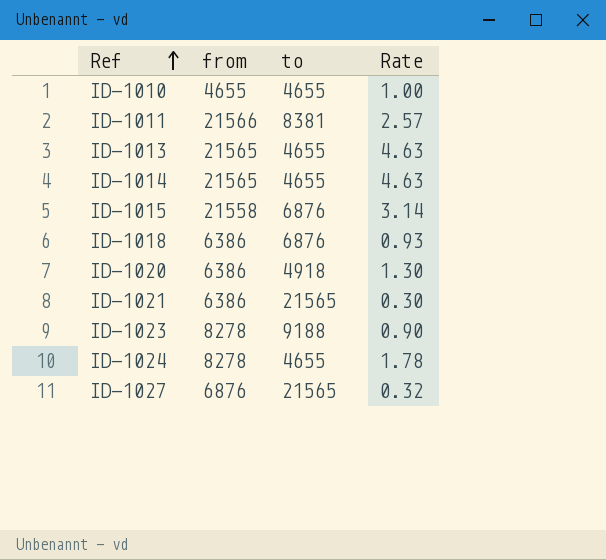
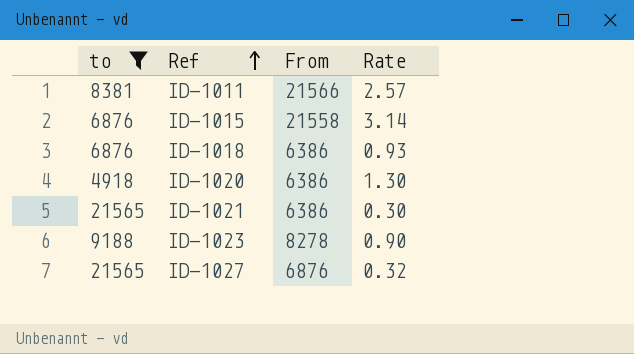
filter: none -> to != 4655
column to | position: 3 -> 1
column name: from -> From

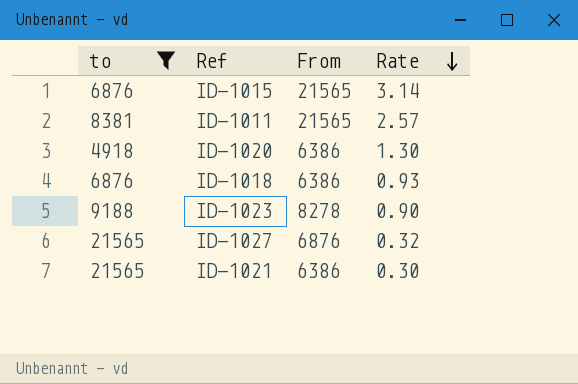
row order: Ref ascending -> Rate descending
ID-1015 | From: 21558 -> 21565
ID-1011 | From: 21566 -> 21565

